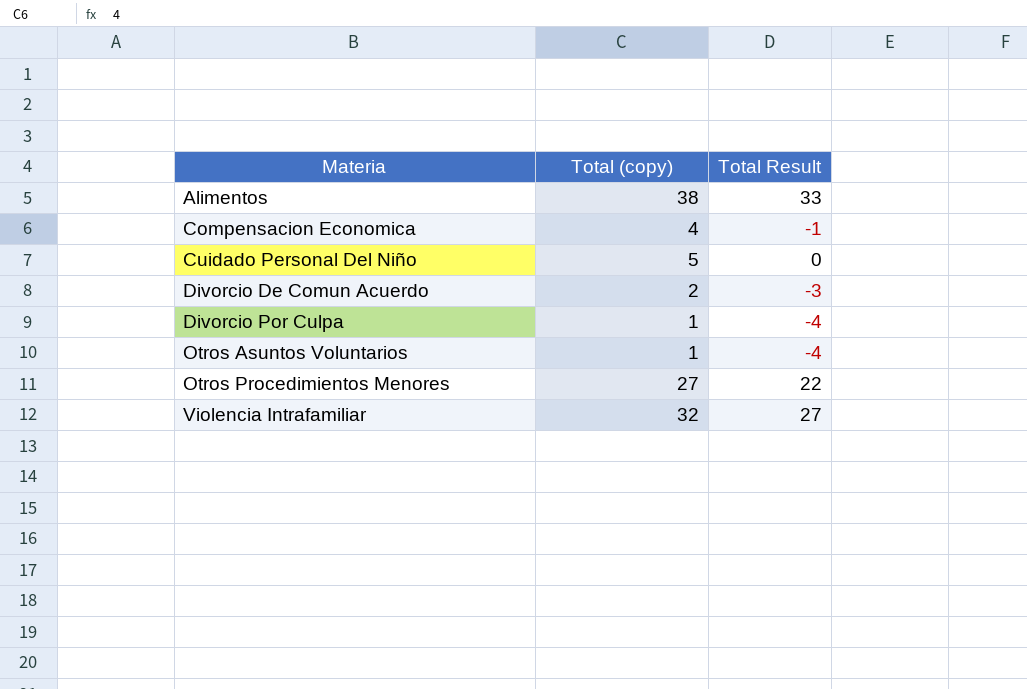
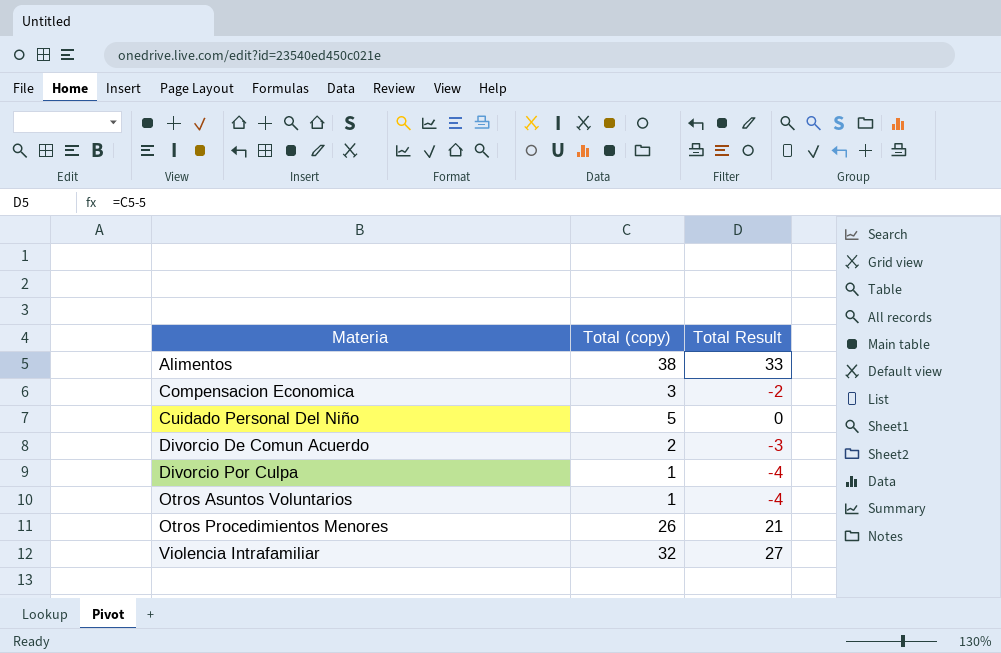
Compensacion Economica | Total (copy): 4 -> 3
Compensacion Economica | Total Result: -1 -> -2
Otros Procedimientos Menores | Total (copy): 27 -> 26
Otros Procedimientos Menores | Total Result: 22 -> 21

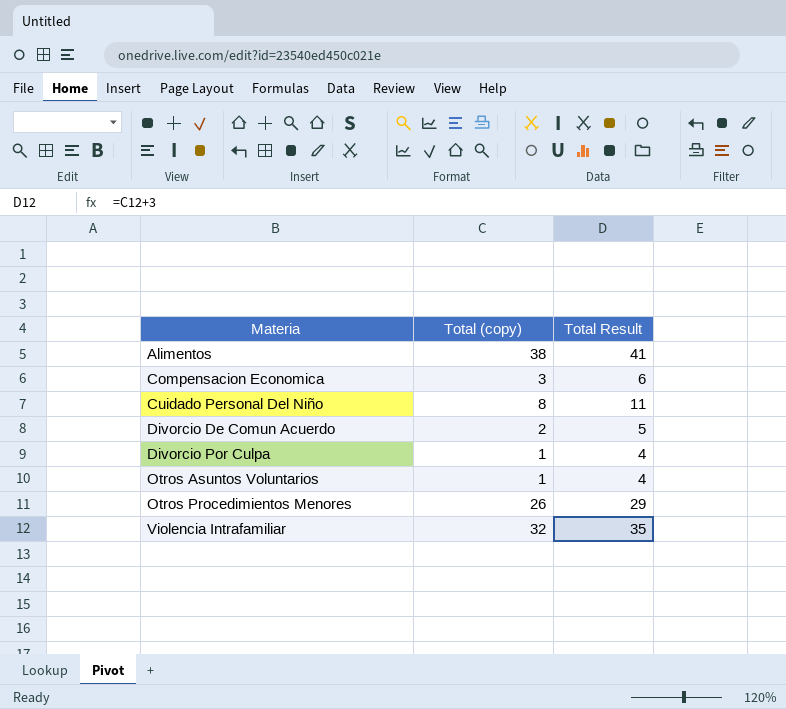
column Total Result | formula: [Total (copy)] - 5 -> [Total (copy)] + 3
Cuidado Personal Del Niño | Total (copy): 5 -> 8

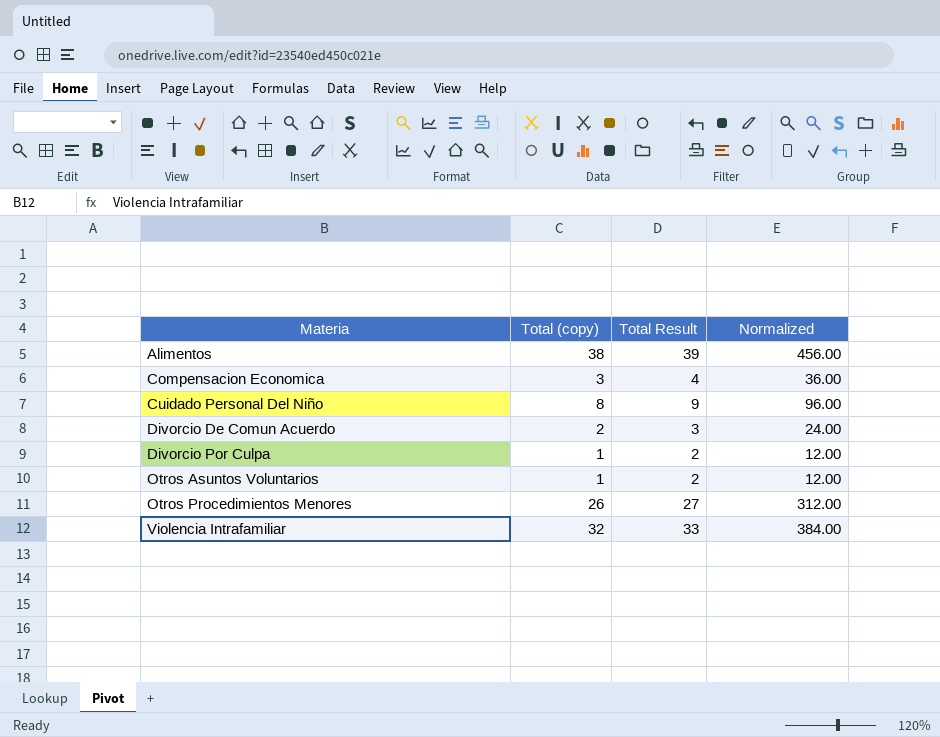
column Total Result | formula: [Total (copy)] + 3 -> [Total (copy)] + 1
column Normalized | formula: none -> [Total (copy)] * 12

